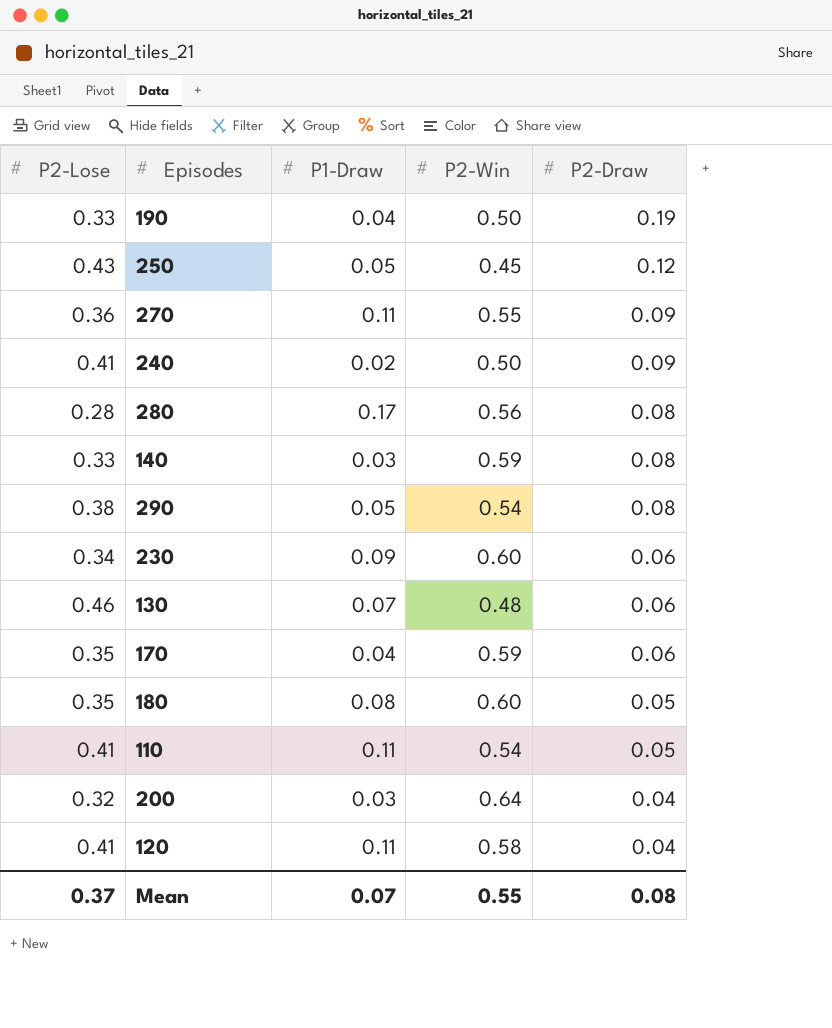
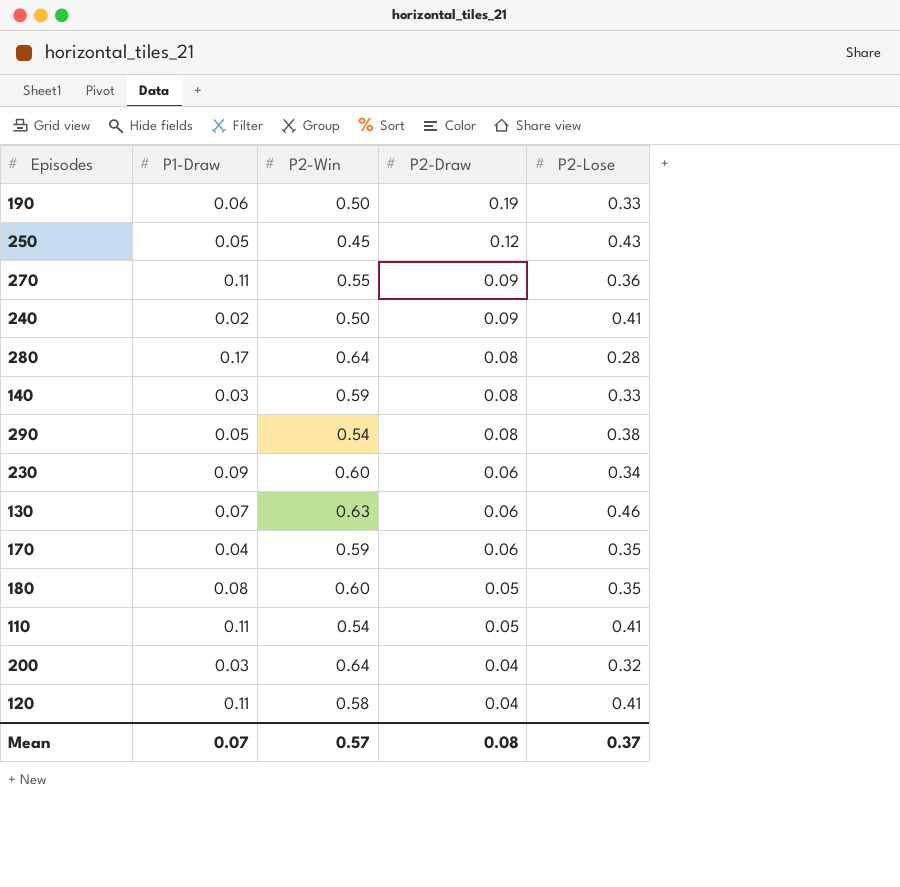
column P2-Lose | position: 1 -> 5
190 | P1-Draw: 0.04 -> 0.06
280 | P2-Win: 0.56 -> 0.64
130 | P2-Win: 0.48 -> 0.63
Mean | P2-Win: 0.55 -> 0.57

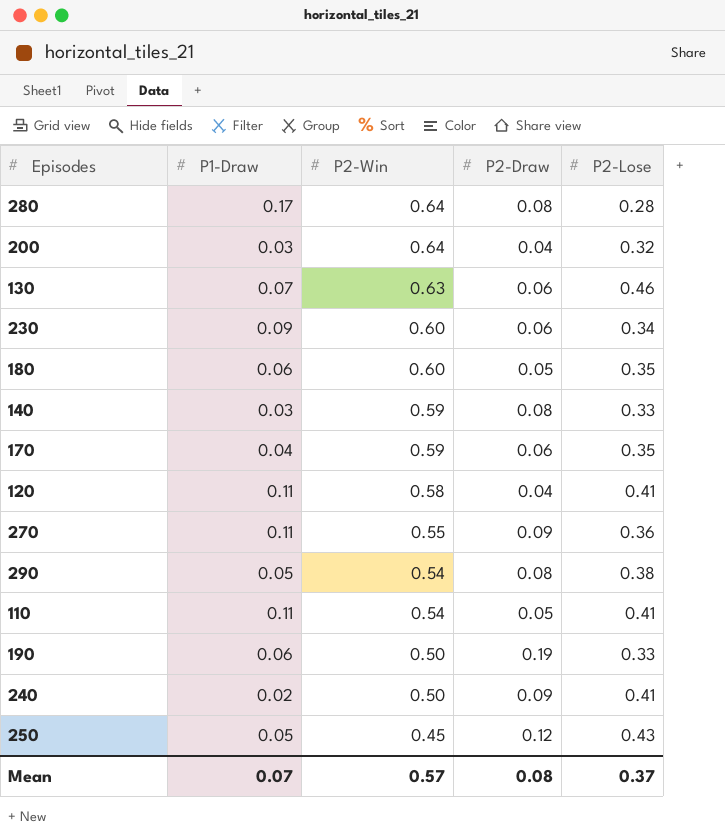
row order: P2-Draw descending -> P2-Win descending
180 | P1-Draw: 0.08 -> 0.06

